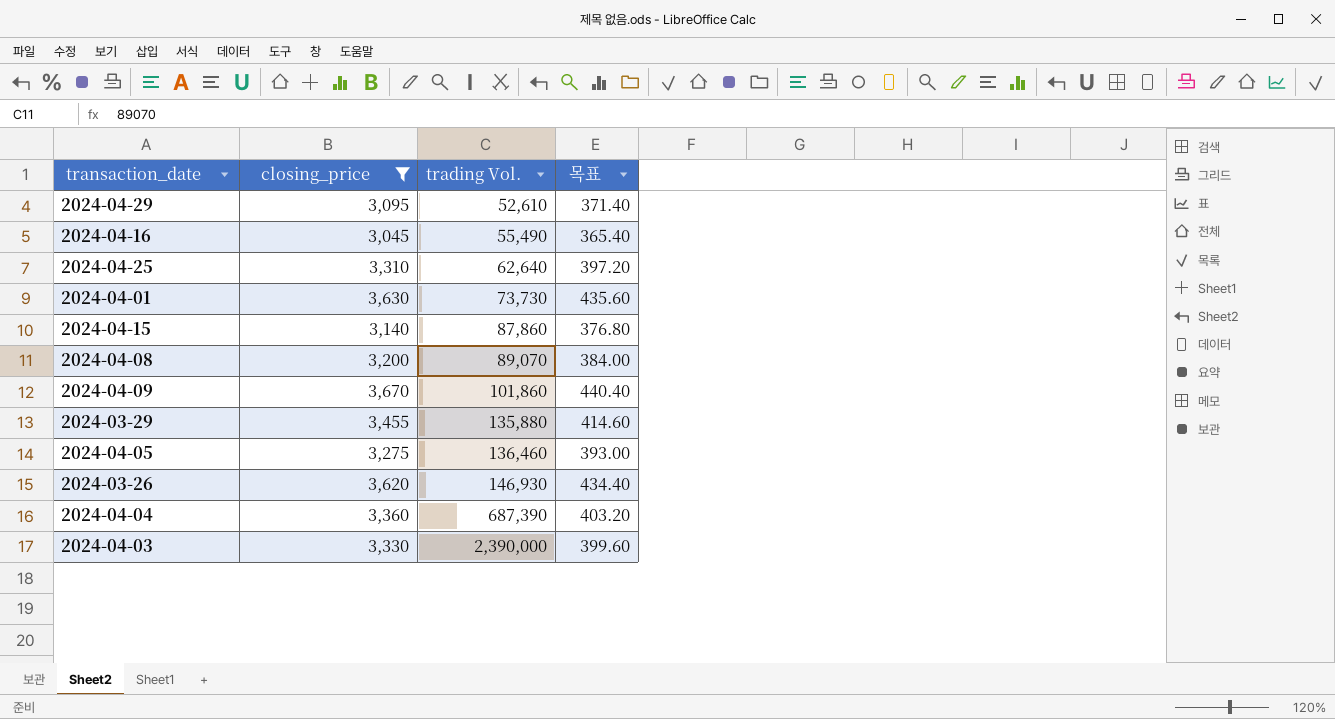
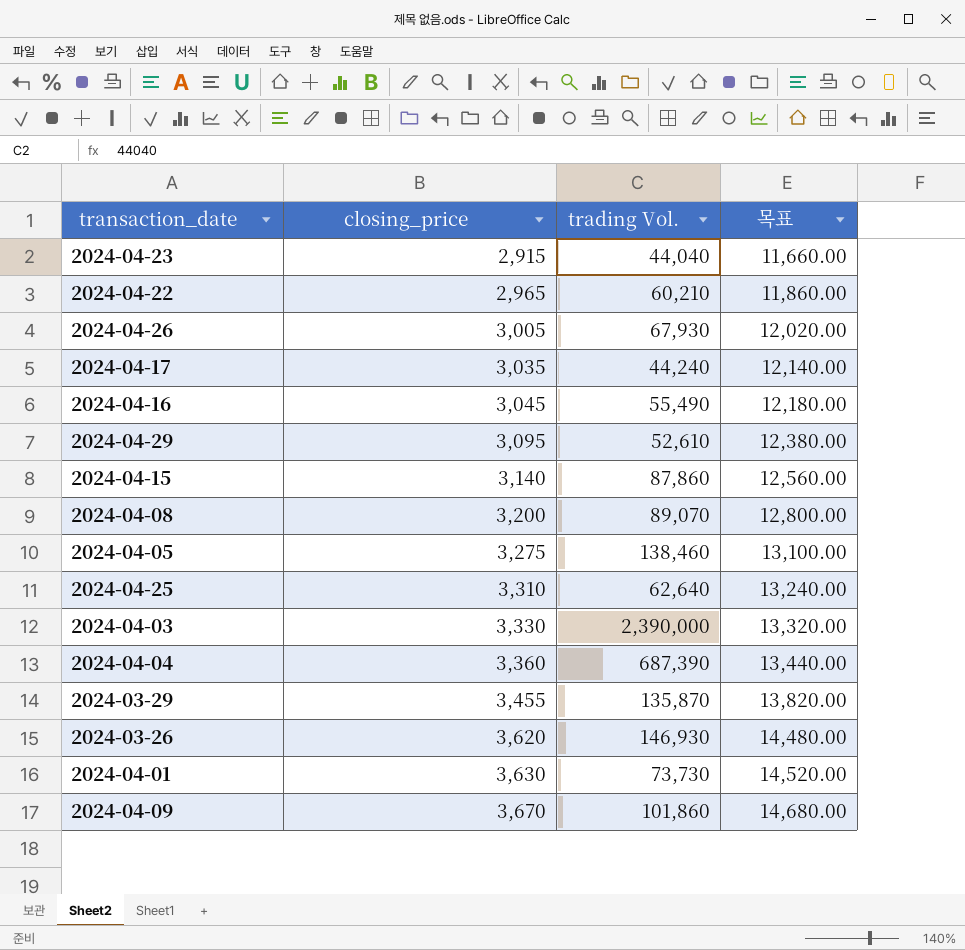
filter: closing_price >= 3,045 -> none
row order: trading Vol. ascending -> closing_price ascending
column 목표 | formula: [closing_price] * 0.12 -> [closing_price] * 4
2024-04-05 | trading Vol.: 136,460 -> 138,460
2024-03-29 | trading Vol.: 135,880 -> 135,870

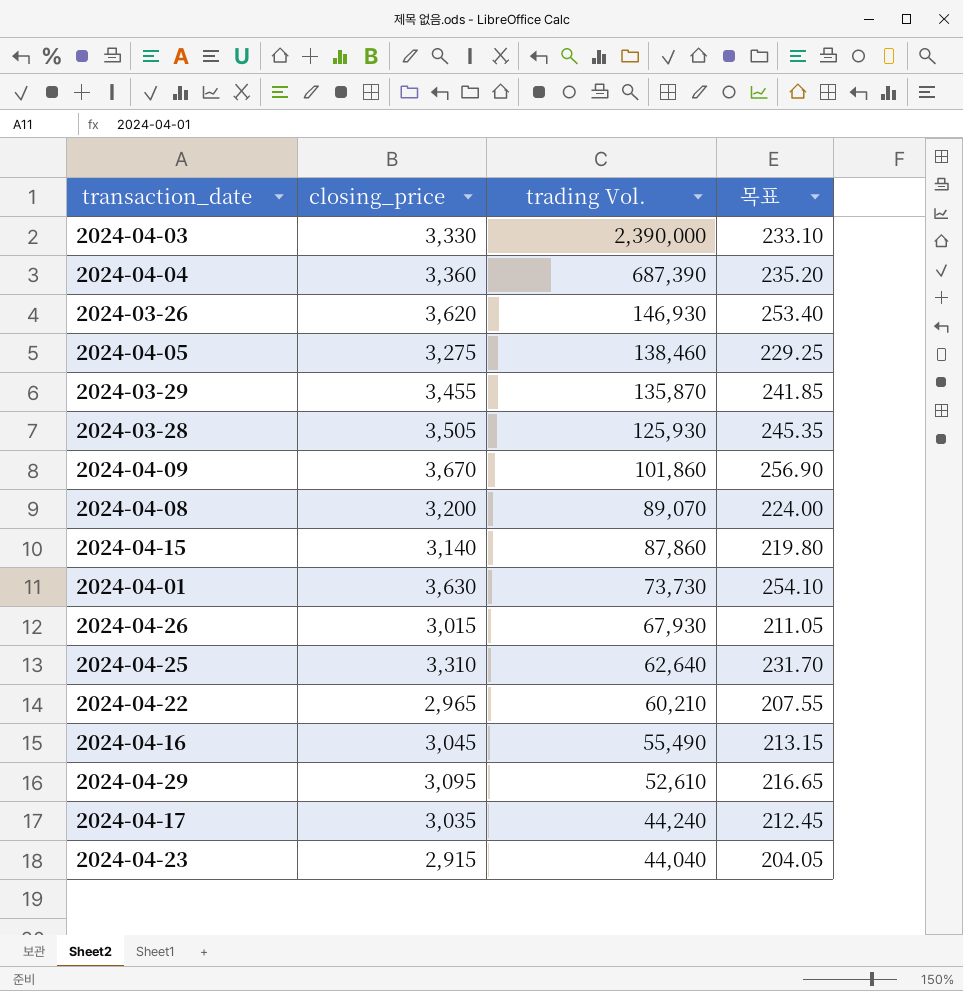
row order: closing_price ascending -> trading Vol. descending
column 목표 | formula: [closing_price] * 4 -> [closing_price] * 0.07
row 2024-03-28: none -> 3,505 | 125,930 | 245.35
2024-04-26 | closing_price: 3,005 -> 3,015

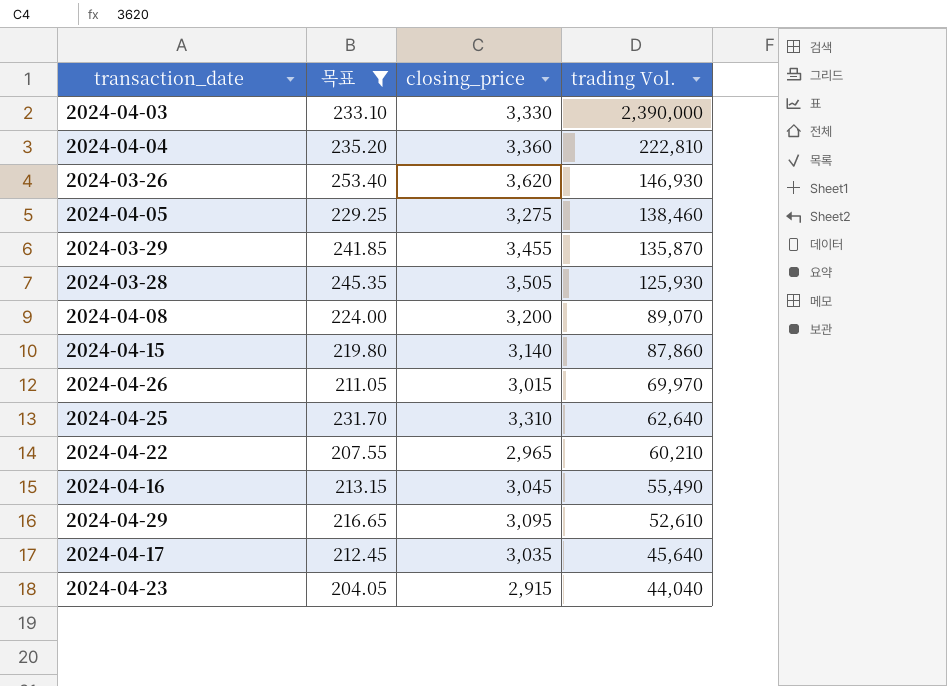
filter: none -> 목표 <= 253.40
column 목표 | position: 4 -> 2
2024-04-04 | trading Vol.: 687,390 -> 222,810
2024-04-26 | trading Vol.: 67,930 -> 69,970
2024-04-17 | trading Vol.: 44,240 -> 45,640

